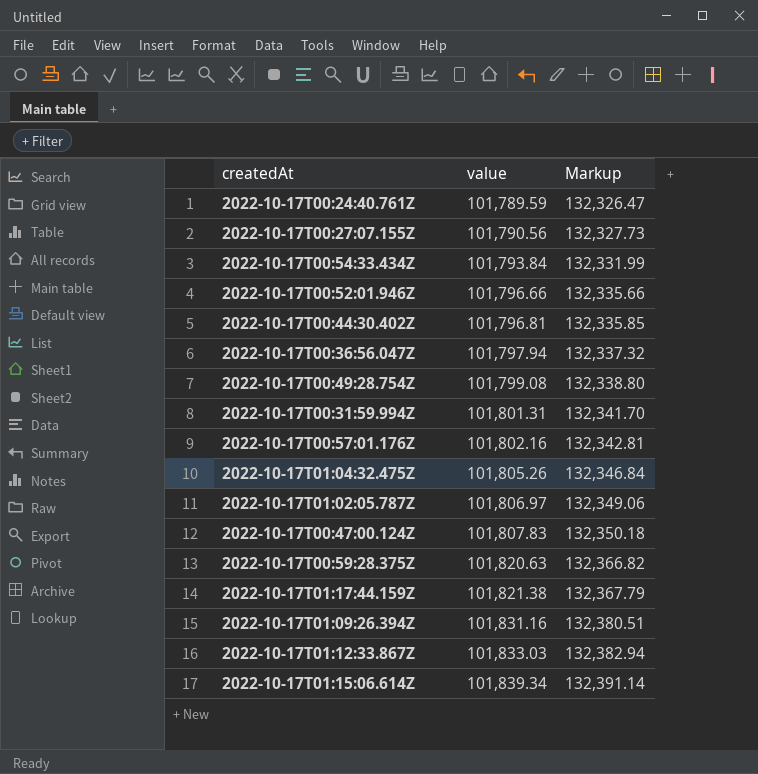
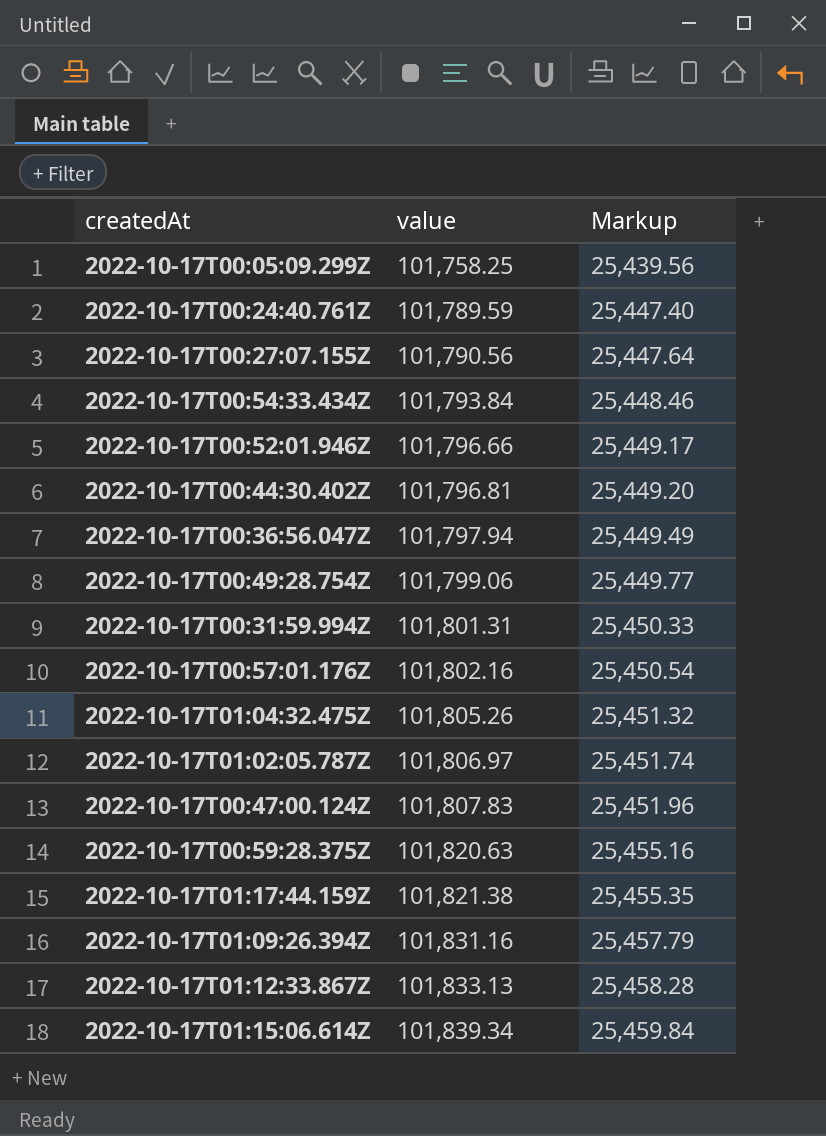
column Markup | formula: [value] * 1.3 -> [value] * 0.25
row 2022-10-17T00:05:09.299Z: none -> 101,758.25 | 25,439.56
2022-10-17T00:49:28.754Z | value: 101,799.08 -> 101,799.06
2022-10-17T01:12:33.867Z | value: 101,833.03 -> 101,833.13

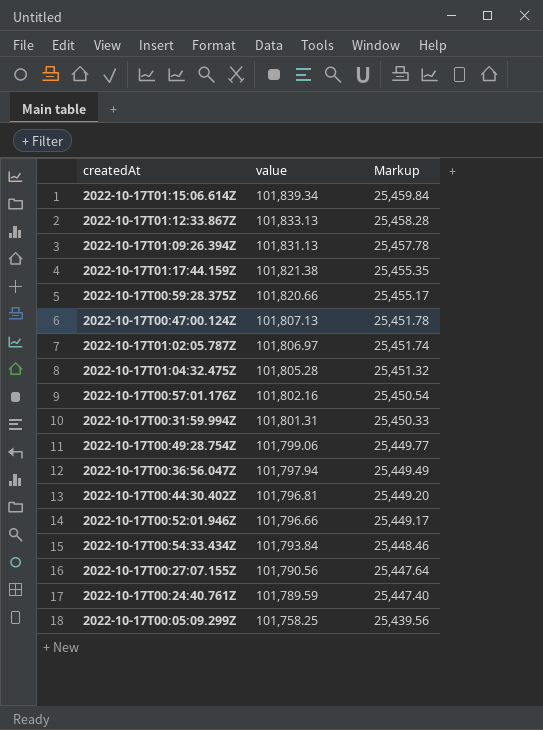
row order: value ascending -> value descending
2022-10-17T01:09:26.394Z | value: 101,831.16 -> 101,831.13
2022-10-17T01:09:26.394Z | Markup: 25,457.79 -> 25,457.78
2022-10-17T00:59:28.375Z | value: 101,820.63 -> 101,820.66
2022-10-17T00:59:28.375Z | Markup: 25,455.16 -> 25,455.17
2022-10-17T00:47:00.124Z | value: 101,807.83 -> 101,807.13
2022-10-17T00:47:00.124Z | Markup: 25,451.96 -> 25,451.78
2022-10-17T01:04:32.475Z | value: 101,805.26 -> 101,805.28

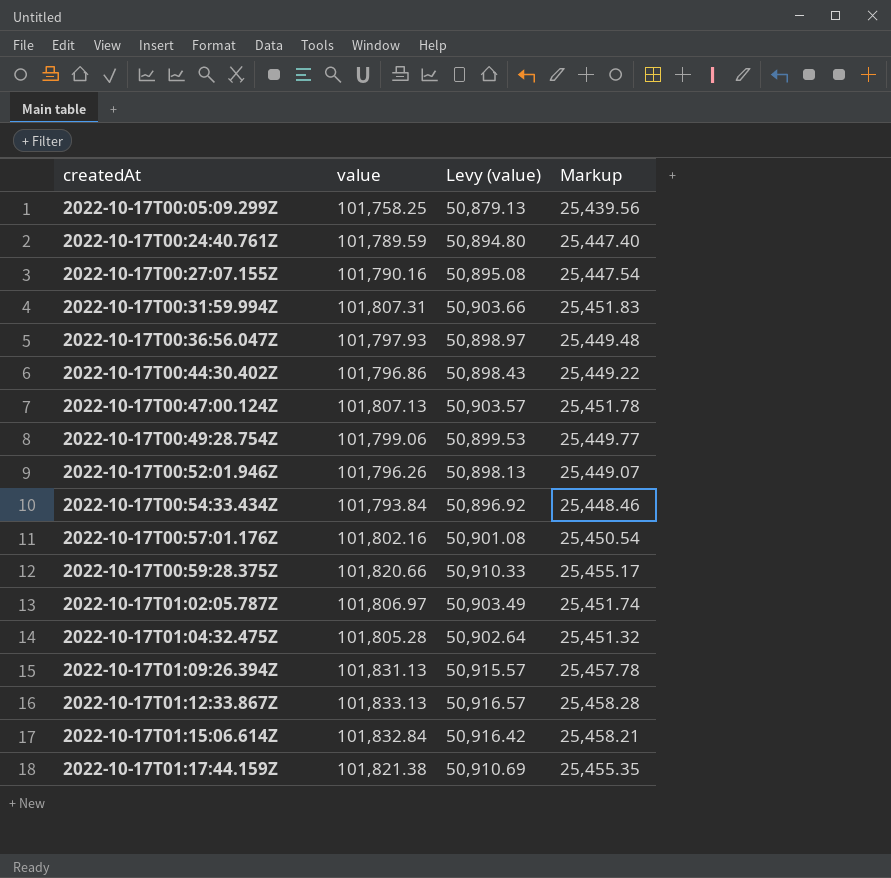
row order: value descending -> createdAt ascending
column Levy (value) | formula: none -> [value] * 0.5
2022-10-17T00:27:07.155Z | value: 101,790.56 -> 101,790.16
2022-10-17T00:27:07.155Z | Markup: 25,447.64 -> 25,447.54
2022-10-17T00:31:59.994Z | value: 101,801.31 -> 101,807.31
2022-10-17T00:31:59.994Z | Markup: 25,450.33 -> 25,451.83
2022-10-17T00:36:56.047Z | value: 101,797.94 -> 101,797.93
2022-10-17T00:36:56.047Z | Markup: 25,449.49 -> 25,449.48
2022-10-17T00:44:30.402Z | value: 101,796.81 -> 101,796.86
2022-10-17T00:44:30.402Z | Markup: 25,449.20 -> 25,449.22
2022-10-17T00:52:01.946Z | value: 101,796.66 -> 101,796.26
2022-10-17T00:52:01.946Z | Markup: 25,449.17 -> 25,449.07
2022-10-17T01:15:06.614Z | value: 101,839.34 -> 101,832.84
2022-10-17T01:15:06.614Z | Markup: 25,459.84 -> 25,458.21

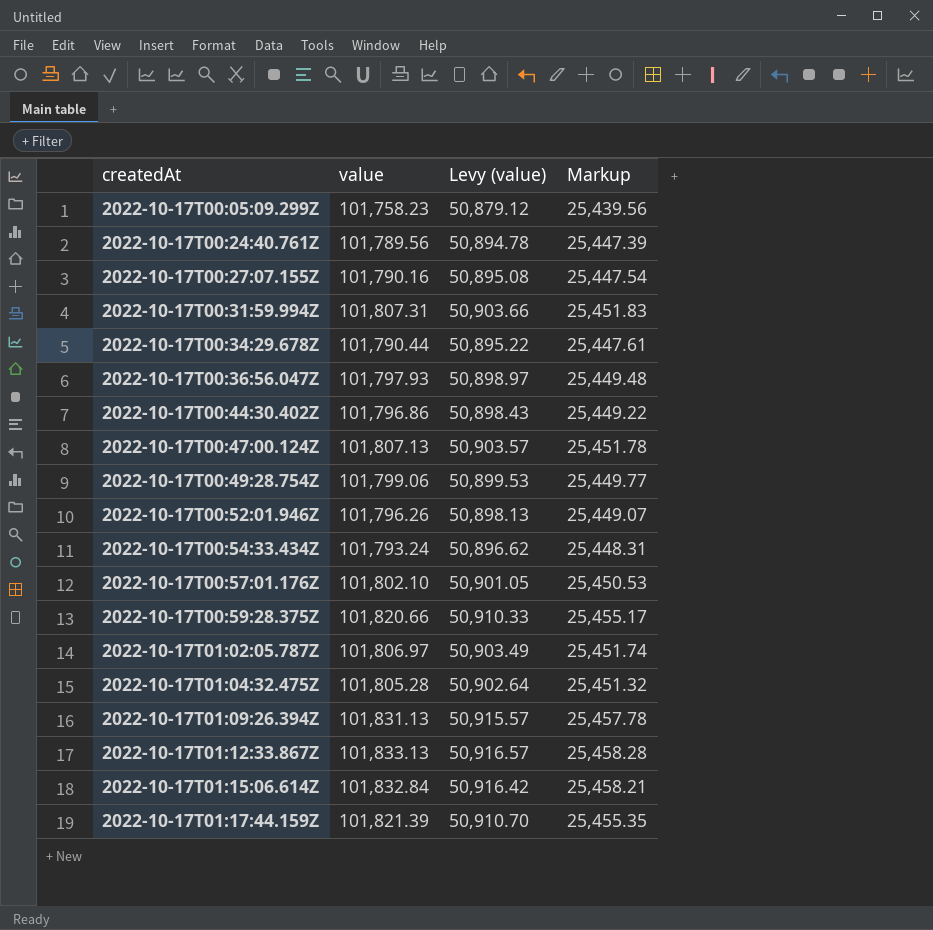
2022-10-17T00:05:09.299Z | value: 101,758.25 -> 101,758.23
2022-10-17T00:05:09.299Z | Levy (value): 50,879.13 -> 50,879.12
2022-10-17T00:24:40.761Z | value: 101,789.59 -> 101,789.56
2022-10-17T00:24:40.761Z | Levy (value): 50,894.80 -> 50,894.78
2022-10-17T00:24:40.761Z | Markup: 25,447.40 -> 25,447.39
row 2022-10-17T00:34:29.678Z: none -> 101,790.44 | 50,895.22 | 25,447.61
2022-10-17T00:54:33.434Z | value: 101,793.84 -> 101,793.24
2022-10-17T00:54:33.434Z | Levy (value): 50,896.92 -> 50,896.62
2022-10-17T00:54:33.434Z | Markup: 25,448.46 -> 25,448.31
2022-10-17T00:57:01.176Z | value: 101,802.16 -> 101,802.10
2022-10-17T00:57:01.176Z | Levy (value): 50,901.08 -> 50,901.05
2022-10-17T00:57:01.176Z | Markup: 25,450.54 -> 25,450.53
2022-10-17T01:17:44.159Z | value: 101,821.38 -> 101,821.39
2022-10-17T01:17:44.159Z | Levy (value): 50,910.69 -> 50,910.70

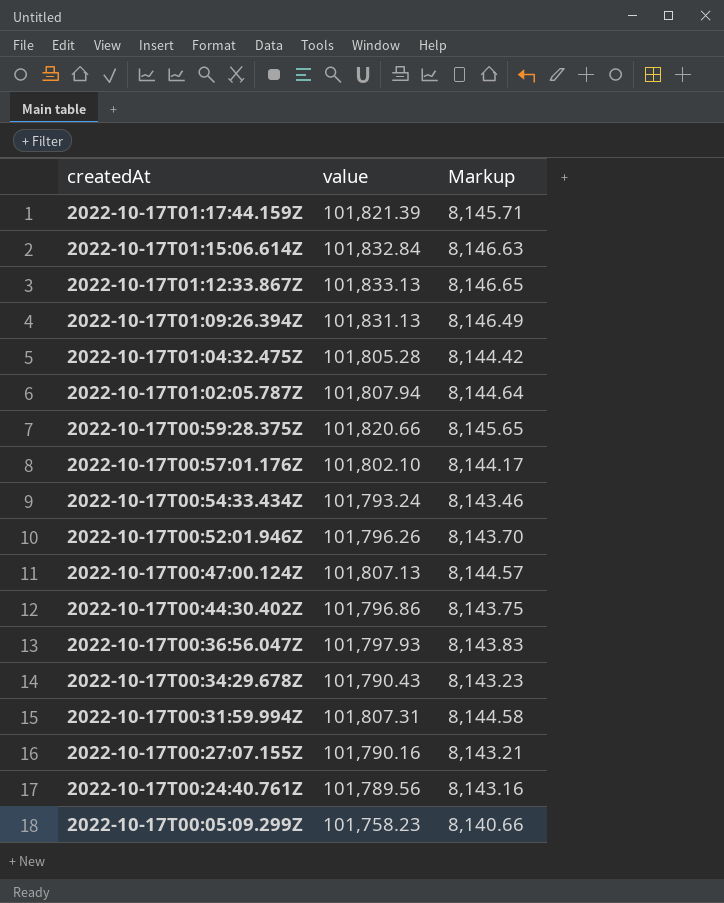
row order: createdAt ascending -> createdAt descending
column Levy (value) | formula: [value] * 0.5 -> none
column Markup | formula: [value] * 0.25 -> [value] * 0.08
row 2022-10-17T00:49:28.754Z: 101,799.06 | 50,899.53 | 25,449.77 -> none
2022-10-17T01:02:05.787Z | value: 101,806.97 -> 101,807.94
2022-10-17T00:34:29.678Z | value: 101,790.44 -> 101,790.43

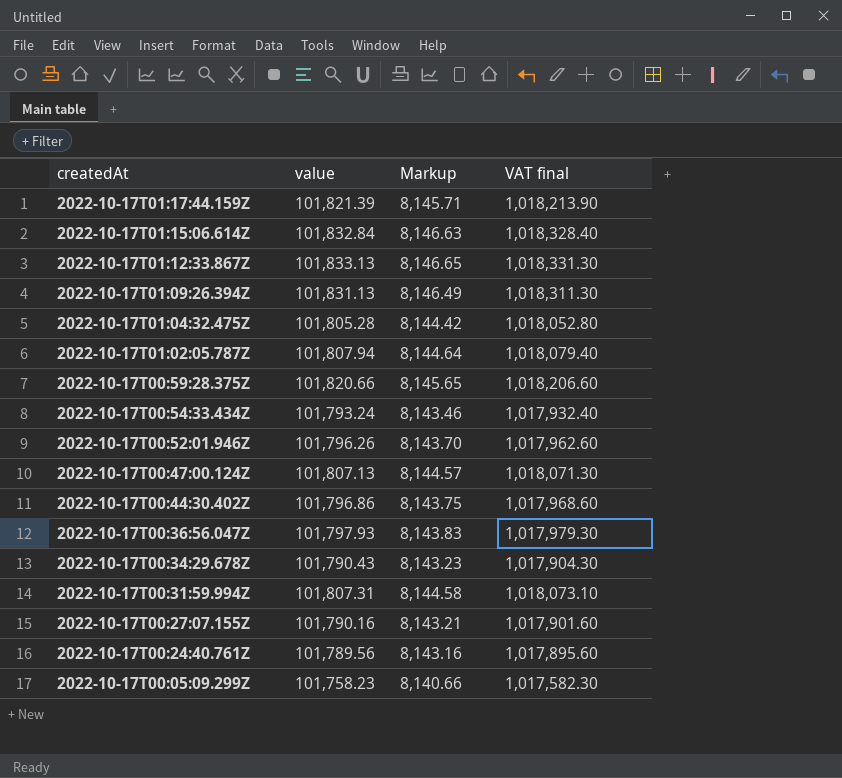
column VAT final | formula: none -> [value] * 10
row 2022-10-17T00:57:01.176Z: 101,802.10 | 8,144.17 -> none

